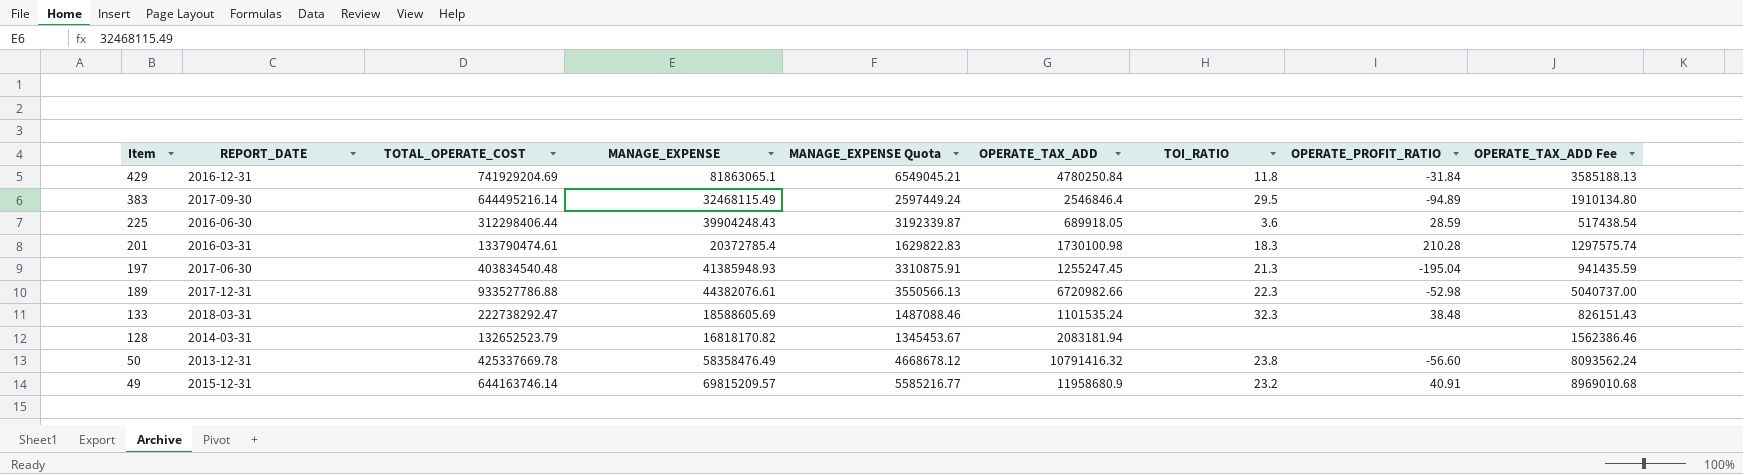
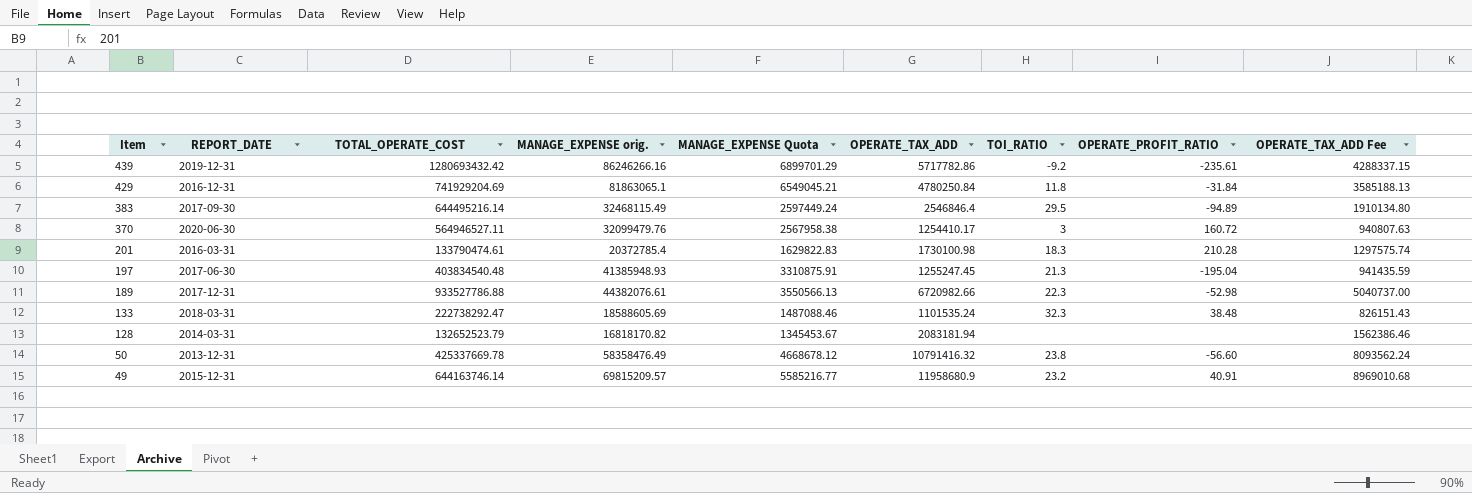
column name: MANAGE_EXPENSE -> MANAGE_EXPENSE orig.
row 225: 2016-06-30 | 312298406.44 | 39904248.43 | 3192339.87 | 689918.05 | 3.6 | 28.59 | 517438.54 -> none
row 439: none -> 2019-12-31 | 1280693432.42 | 86246266.16 | 6899701.29 | 5717782.86 | -9.2 | -235.61 | 4288337.15
row 370: none -> 2020-06-30 | 564946527.11 | 32099479.76 | 2567958.38 | 1254410.17 | 3 | 160.72 | 940807.63

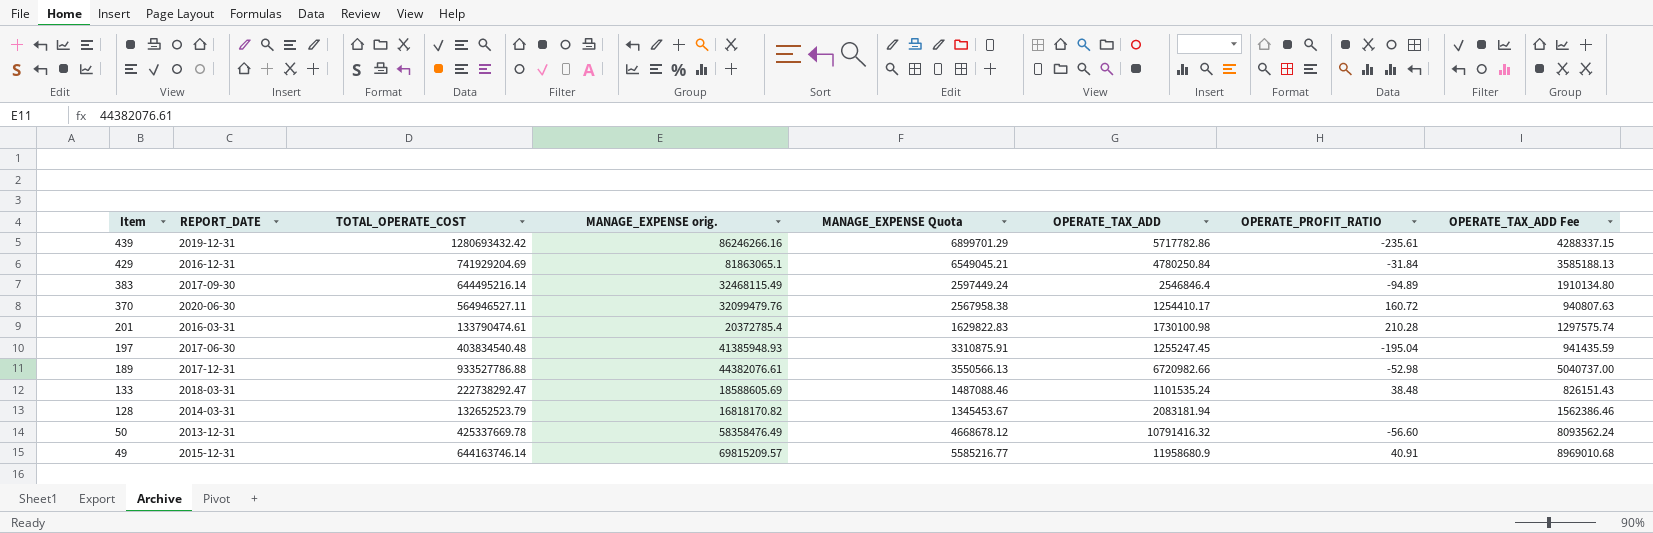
column TOI_RATIO | position: 7 -> none

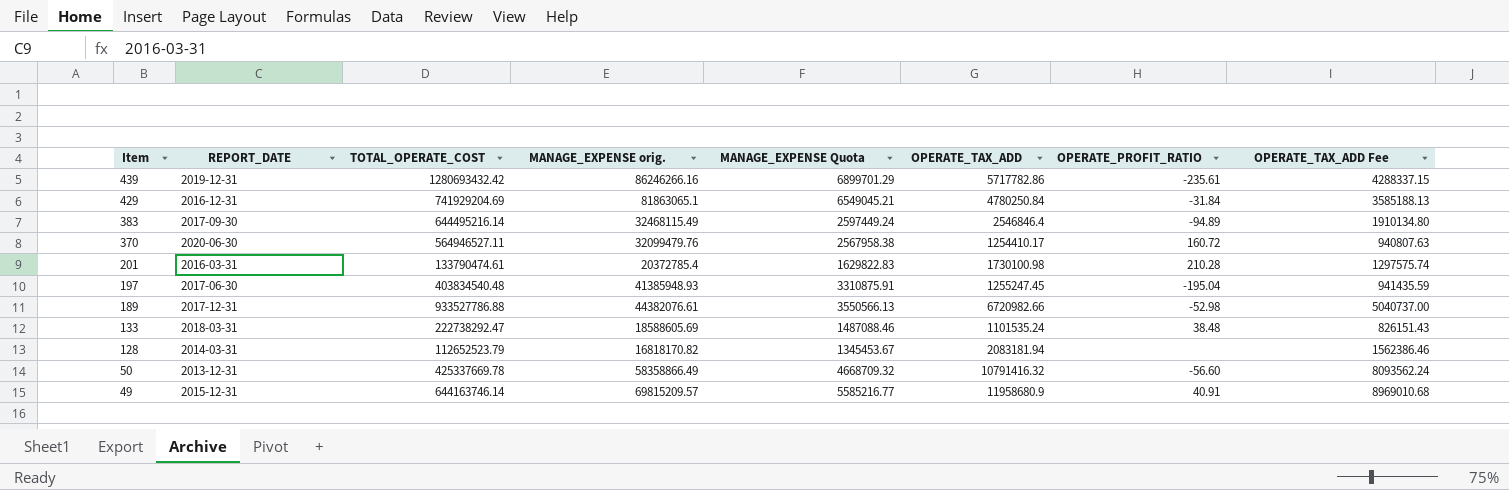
128 | TOTAL_OPERATE_COST: 132652523.79 -> 112652523.79
50 | MANAGE_EXPENSE orig.: 58358476.49 -> 58358866.49
50 | MANAGE_EXPENSE Quota: 4668678.12 -> 4668709.32

